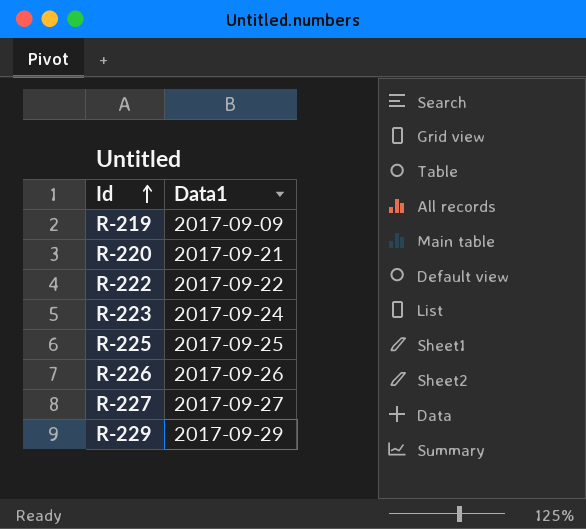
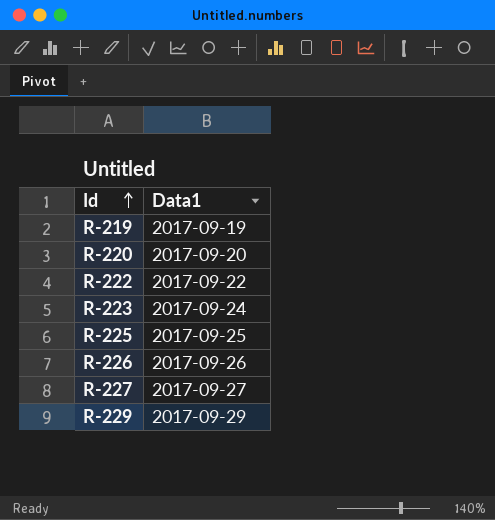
R-219 | Data1: 2017-09-09 -> 2017-09-19
R-220 | Data1: 2017-09-21 -> 2017-09-20

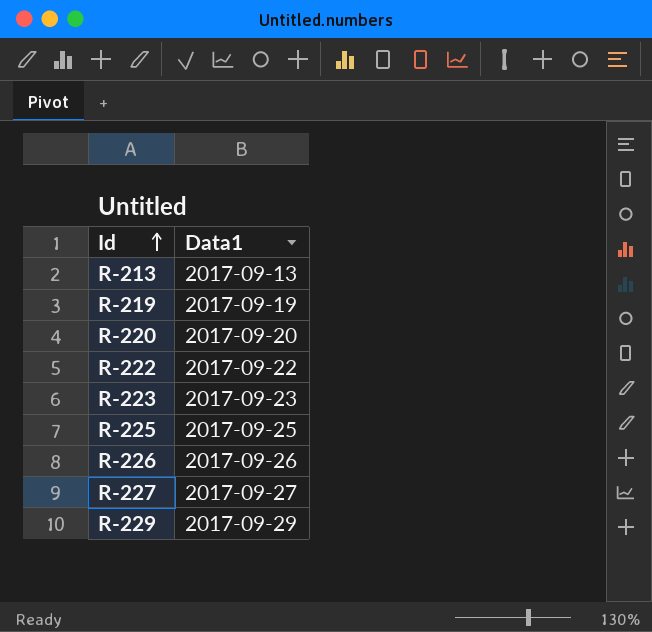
row R-213: none -> 2017-09-13
R-223 | Data1: 2017-09-24 -> 2017-09-23

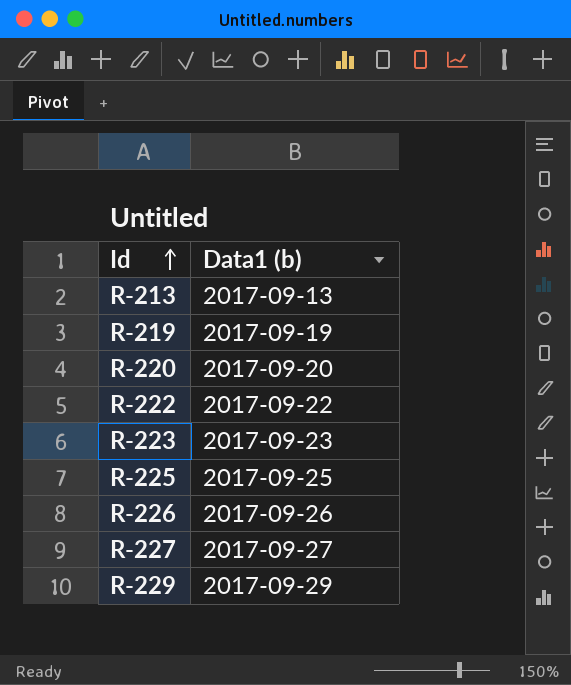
column name: Data1 -> Data1 (b)

